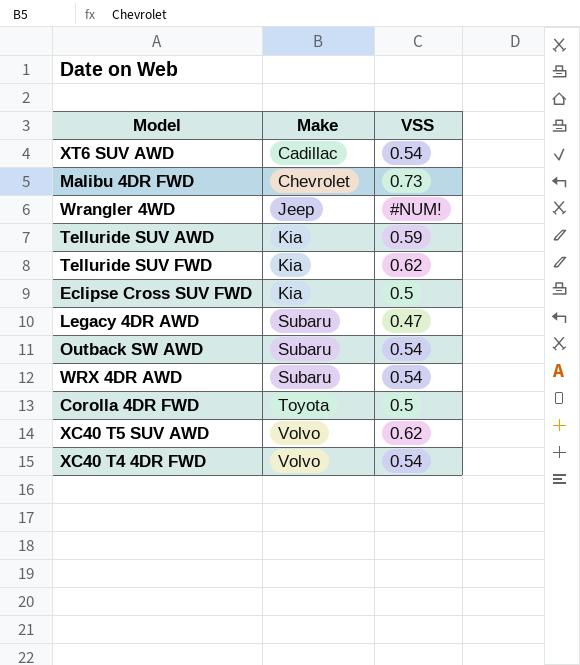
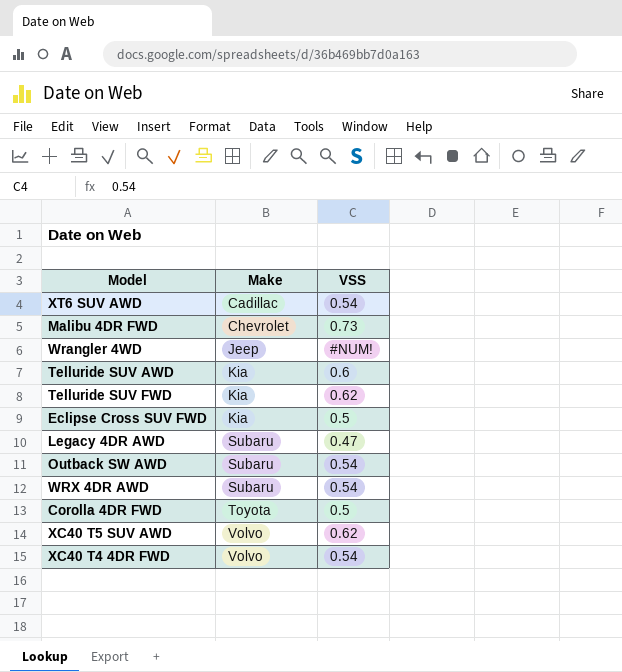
Telluride SUV AWD | VSS: 0.59 -> 0.6

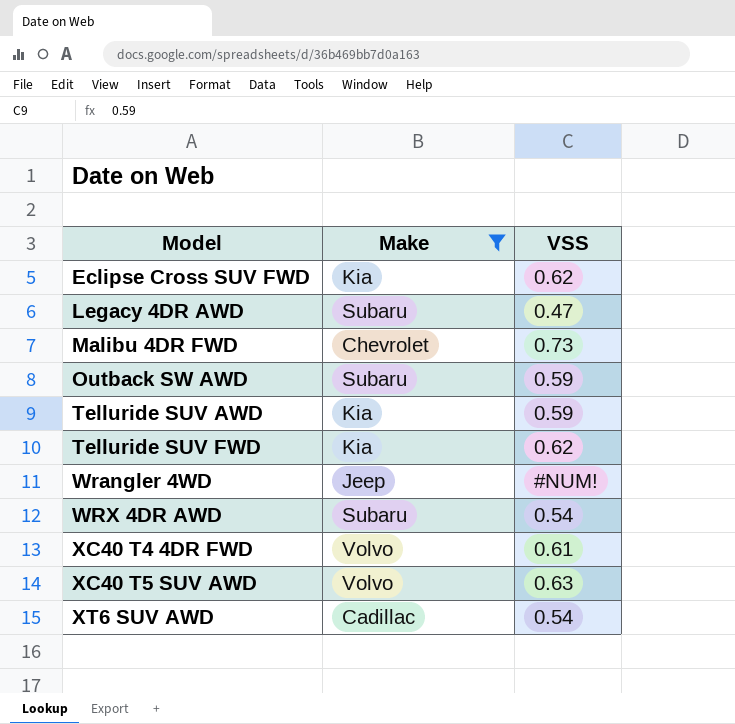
filter: none -> Make != Toyota
row order: Make ascending -> Model ascending
Eclipse Cross SUV FWD | VSS: 0.5 -> 0.62
Outback SW AWD | VSS: 0.54 -> 0.59
Telluride SUV AWD | VSS: 0.6 -> 0.59
XC40 T4 4DR FWD | VSS: 0.54 -> 0.61
XC40 T5 SUV AWD | VSS: 0.62 -> 0.63

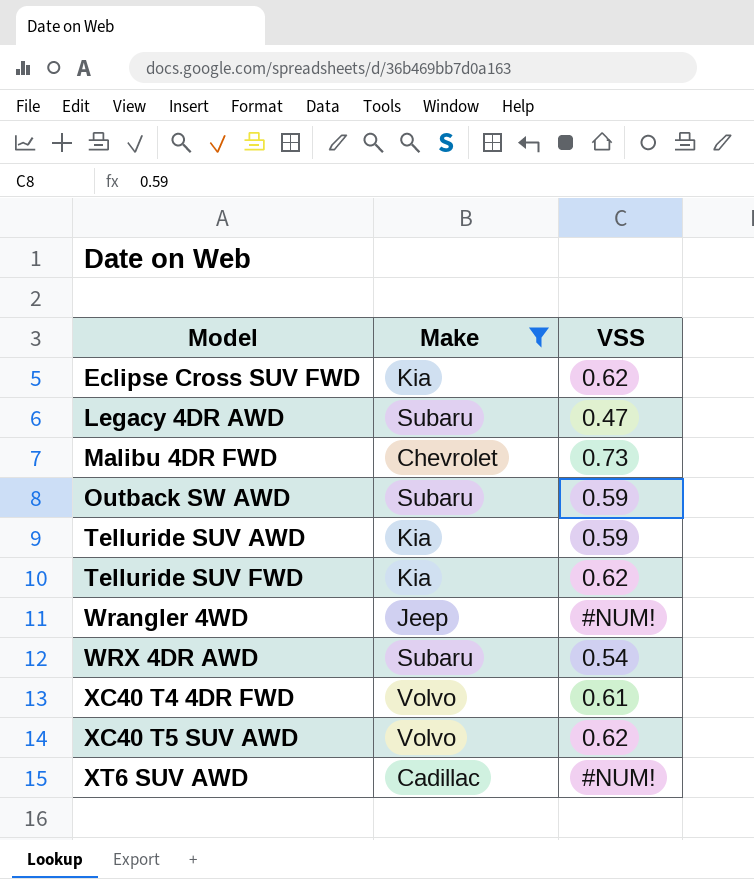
XC40 T5 SUV AWD | VSS: 0.63 -> 0.62
XT6 SUV AWD | VSS: 0.54 -> #NUM!

